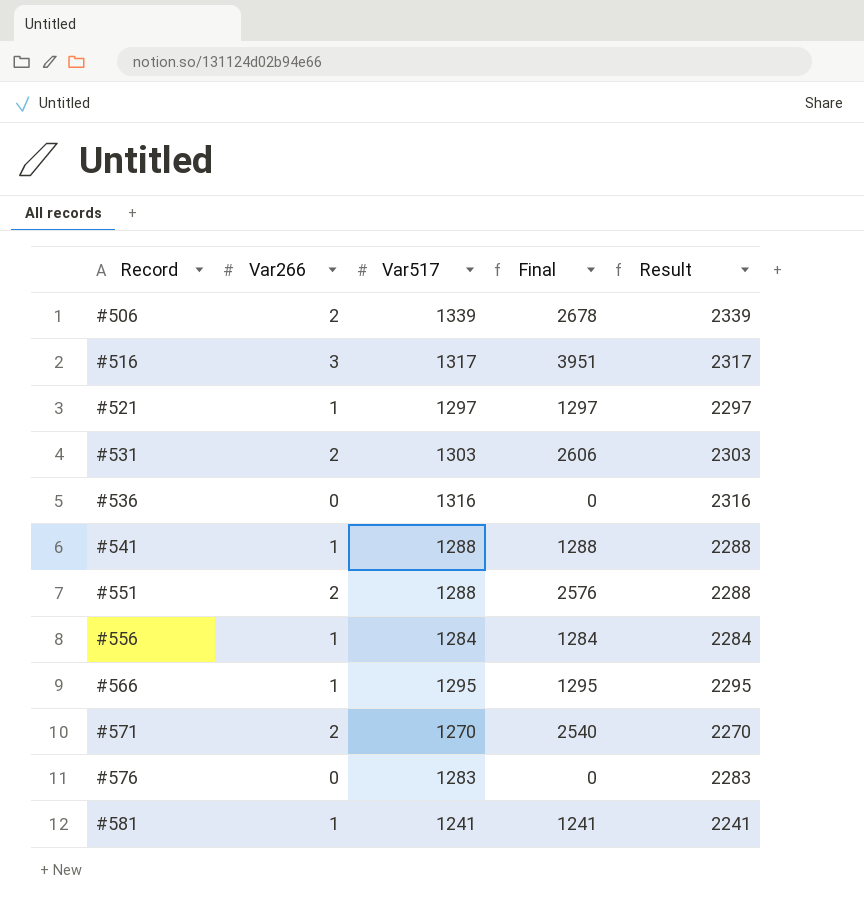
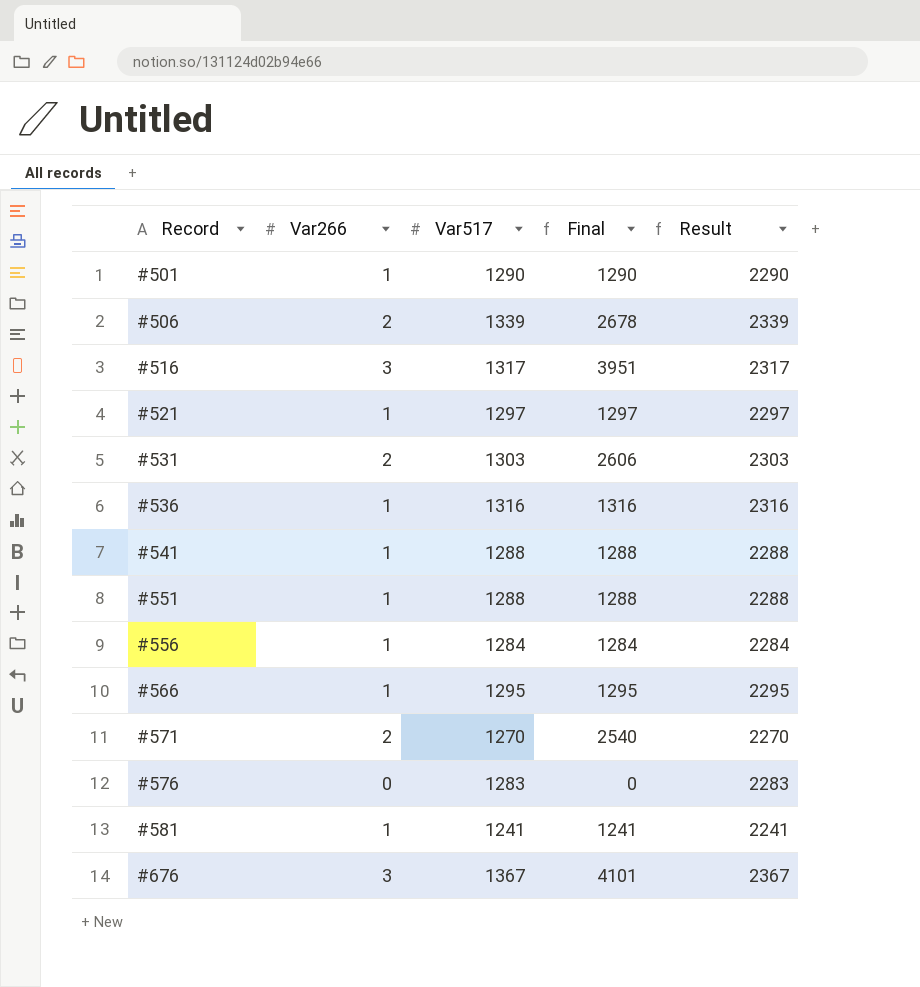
row #501: none -> 1 | 1290 | 1290 | 2290
#536 | Var266: 0 -> 1
#536 | Final: 0 -> 1316
#551 | Var266: 2 -> 1
#551 | Final: 2576 -> 1288
row #676: none -> 3 | 1367 | 4101 | 2367

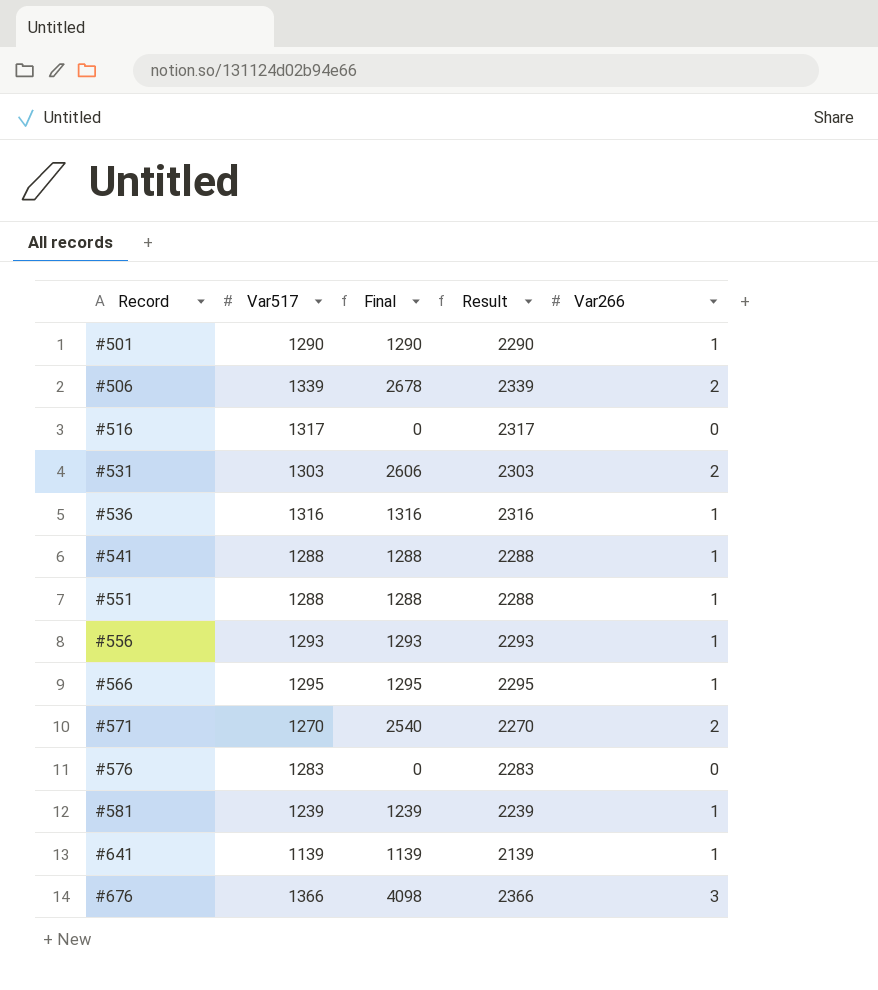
column Var266 | position: 2 -> 5
row #521: 1 | 1297 | 1297 | 2297 -> none
#516 | Final: 3951 -> 0
#516 | Var266: 3 -> 0
#556 | Var517: 1284 -> 1293
#556 | Final: 1284 -> 1293
#556 | Result: 2284 -> 2293
#581 | Var517: 1241 -> 1239
#581 | Final: 1241 -> 1239
#581 | Result: 2241 -> 2239
row #641: none -> 1139 | 1139 | 2139 | 1
#676 | Var517: 1367 -> 1366
#676 | Final: 4101 -> 4098
#676 | Result: 2367 -> 2366

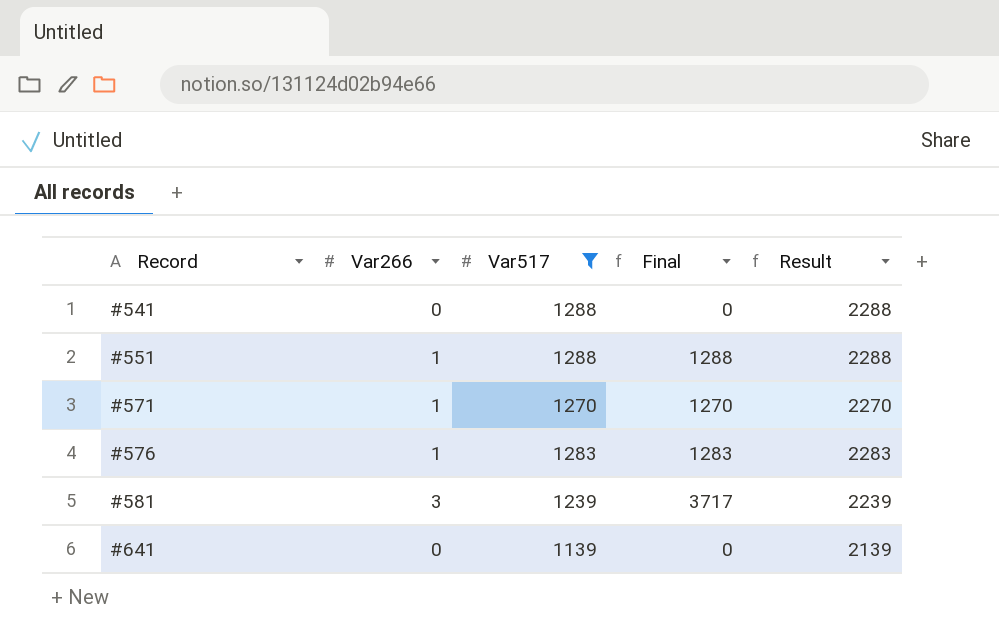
filter: none -> Var517 <= 1288
column Var266 | position: 5 -> 2
#541 | Var266: 1 -> 0
#541 | Final: 1288 -> 0
#571 | Var266: 2 -> 1
#571 | Final: 2540 -> 1270
#576 | Var266: 0 -> 1
#576 | Final: 0 -> 1283
#581 | Var266: 1 -> 3
#581 | Final: 1239 -> 3717
#641 | Var266: 1 -> 0
#641 | Final: 1139 -> 0

